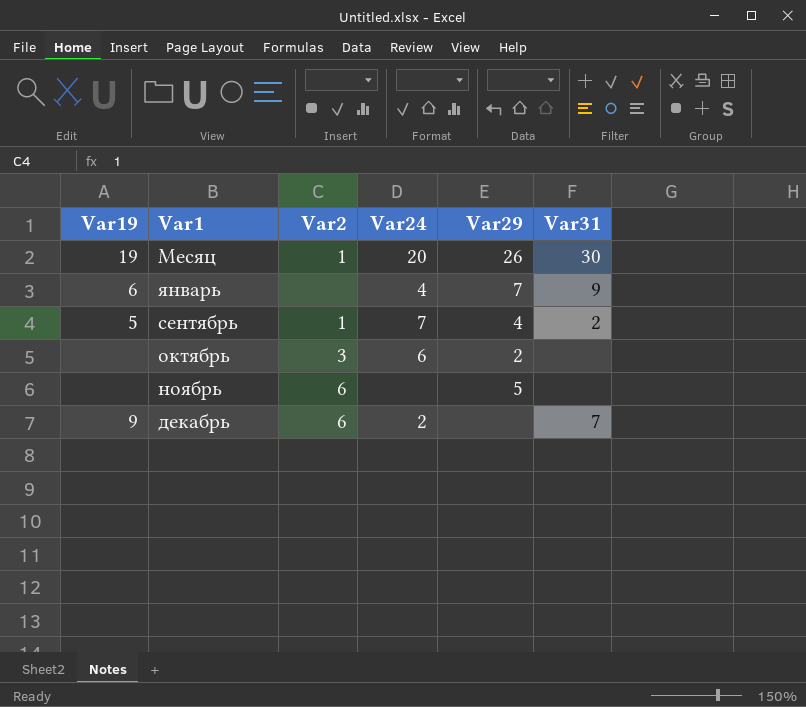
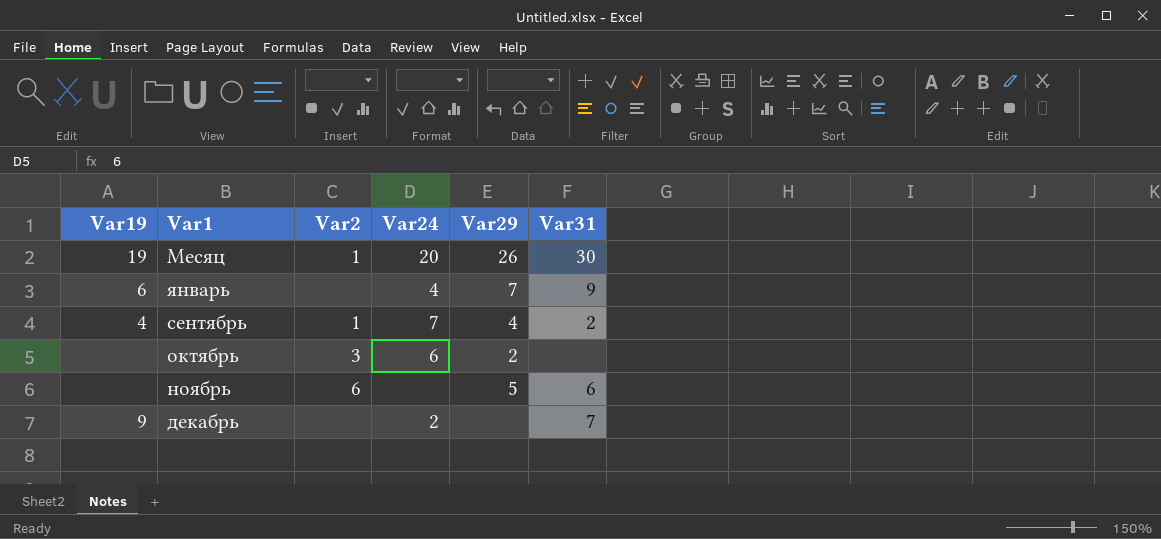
сентябрь | Var19: 5 -> 4
ноябрь | Var31: none -> 6
декабрь | Var2: 6 -> none

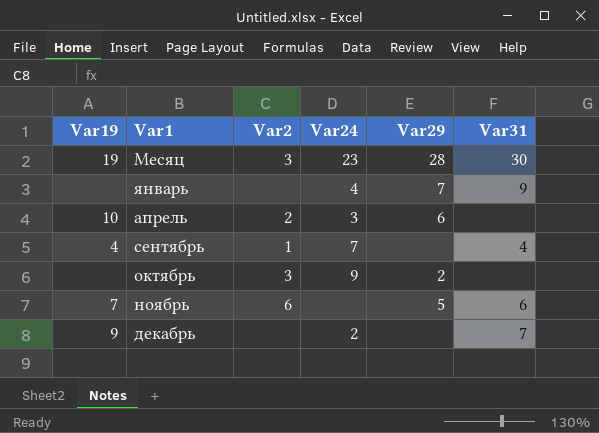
Месяц | Var2: 1 -> 3
Месяц | Var24: 20 -> 23
Месяц | Var29: 26 -> 28
январь | Var19: 6 -> none
row апрель: none -> 10 | 2 | 3 | 6 | none
сентябрь | Var29: 4 -> none
сентябрь | Var31: 2 -> 4
октябрь | Var24: 6 -> 9
ноябрь | Var19: none -> 7

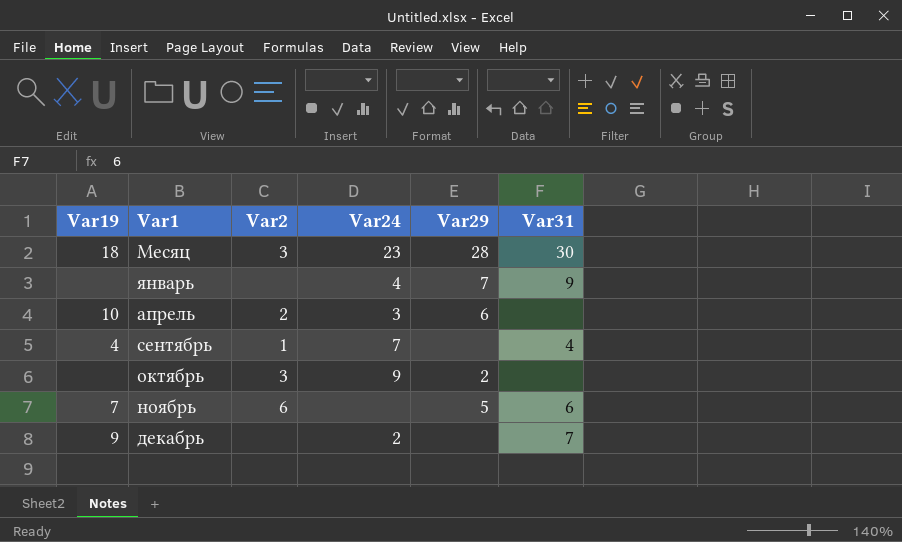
Месяц | Var19: 19 -> 18

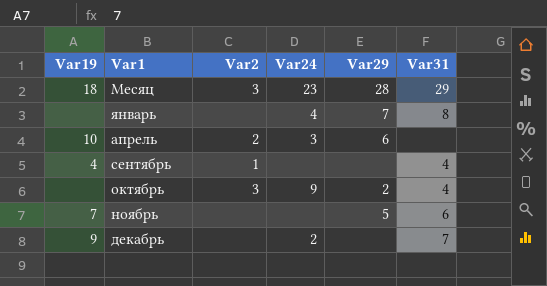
Месяц | Var31: 30 -> 29
январь | Var31: 9 -> 8
сентябрь | Var24: 7 -> none
октябрь | Var31: none -> 4
ноябрь | Var2: 6 -> none

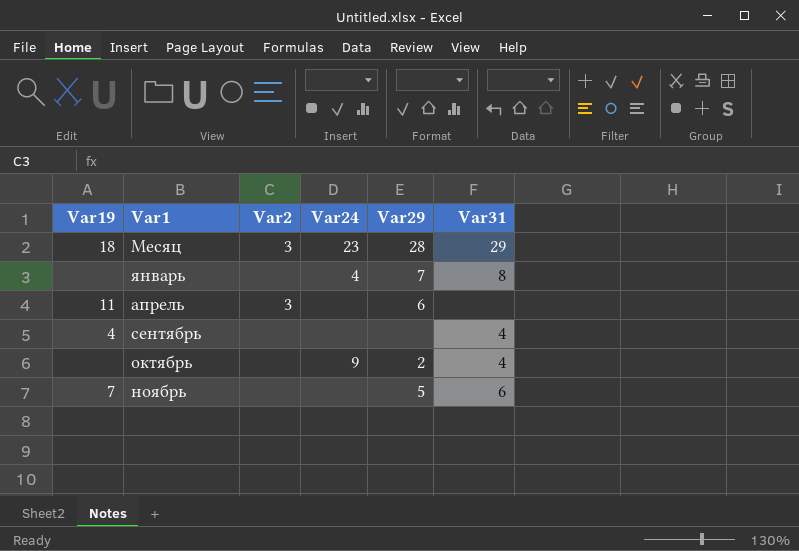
row декабрь: 9 | none | 2 | none | 7 -> none
апрель | Var19: 10 -> 11
апрель | Var2: 2 -> 3
апрель | Var24: 3 -> none
сентябрь | Var2: 1 -> none
октябрь | Var2: 3 -> none

